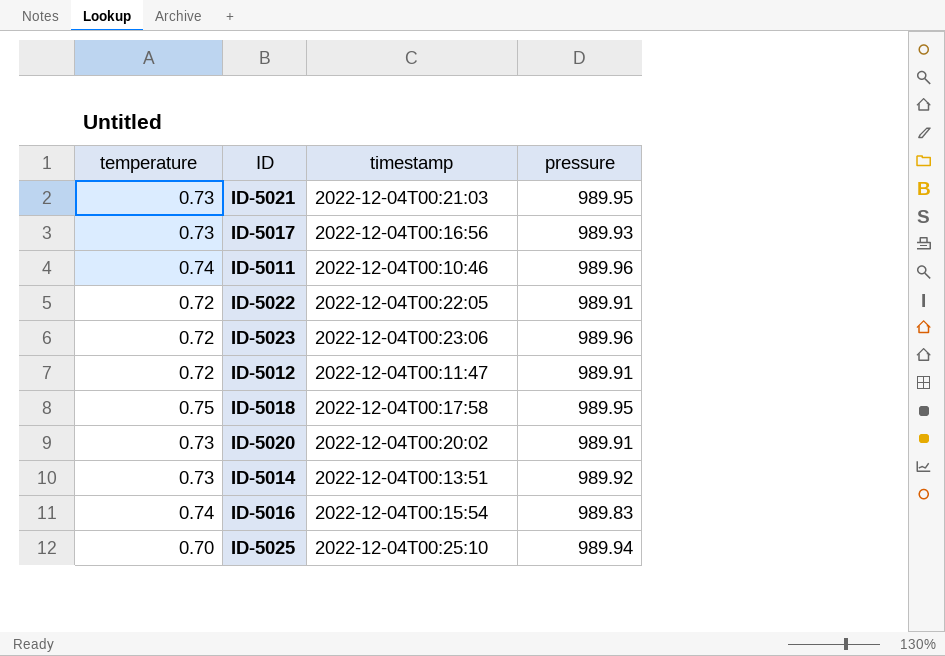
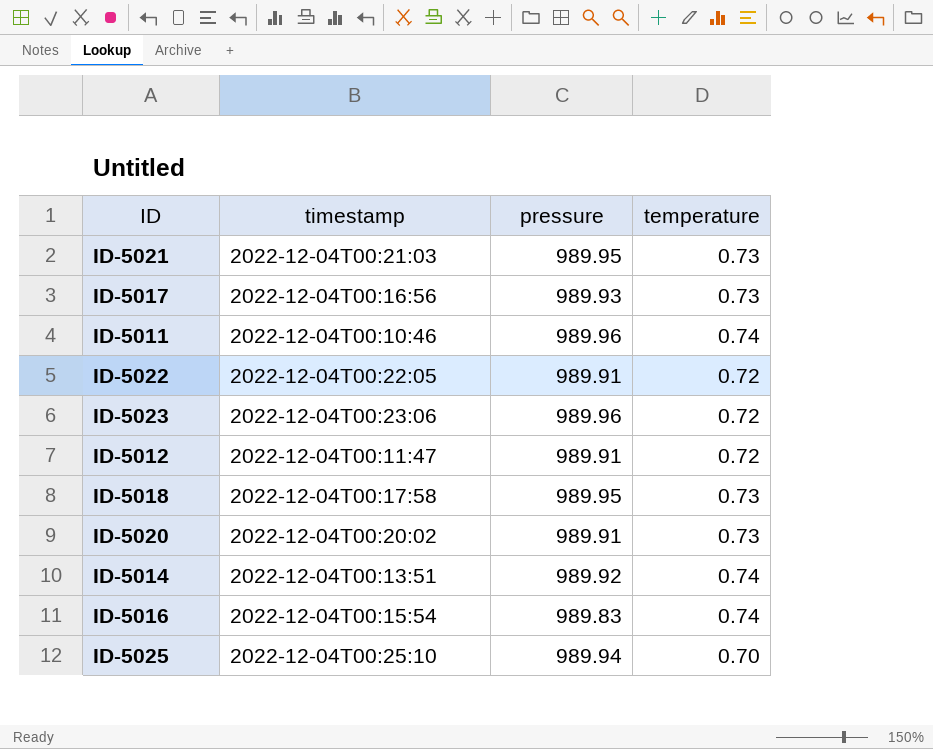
column temperature | position: 1 -> 4
ID-5018 | temperature: 0.75 -> 0.73
ID-5014 | temperature: 0.73 -> 0.74

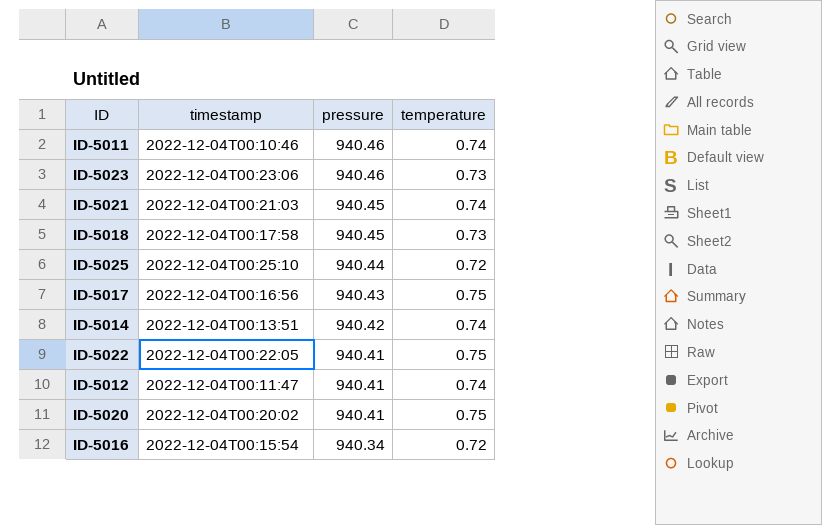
row order: none -> pressure descending
ID-5011 | pressure: 989.96 -> 940.46
ID-5023 | pressure: 989.96 -> 940.46
ID-5023 | temperature: 0.72 -> 0.73
ID-5021 | pressure: 989.95 -> 940.45
ID-5021 | temperature: 0.73 -> 0.74
ID-5018 | pressure: 989.95 -> 940.45
ID-5025 | pressure: 989.94 -> 940.44
ID-5025 | temperature: 0.70 -> 0.72
ID-5017 | pressure: 989.93 -> 940.43
ID-5017 | temperature: 0.73 -> 0.75
ID-5014 | pressure: 989.92 -> 940.42
ID-5022 | pressure: 989.91 -> 940.41
ID-5022 | temperature: 0.72 -> 0.75
ID-5012 | pressure: 989.91 -> 940.41
ID-5012 | temperature: 0.72 -> 0.74
ID-5020 | pressure: 989.91 -> 940.41
ID-5020 | temperature: 0.73 -> 0.75
ID-5016 | pressure: 989.83 -> 940.34
ID-5016 | temperature: 0.74 -> 0.72

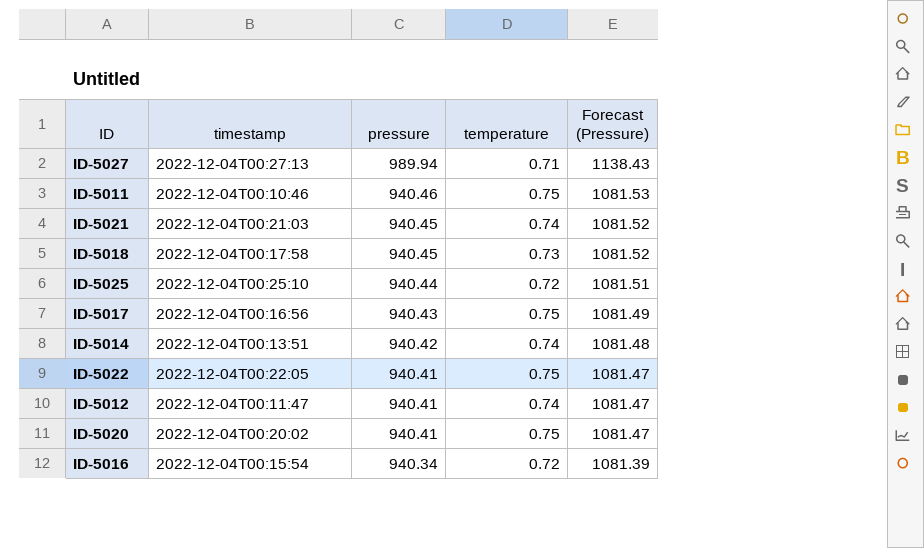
column Forecast (Pressure) | formula: none -> [pressure] * 1.15
row ID-5023: 2022-12-04T00:23:06 | 940.46 | 0.73 -> none
row ID-5027: none -> 2022-12-04T00:27:13 | 989.94 | 0.71 | 1138.43
ID-5011 | temperature: 0.74 -> 0.75

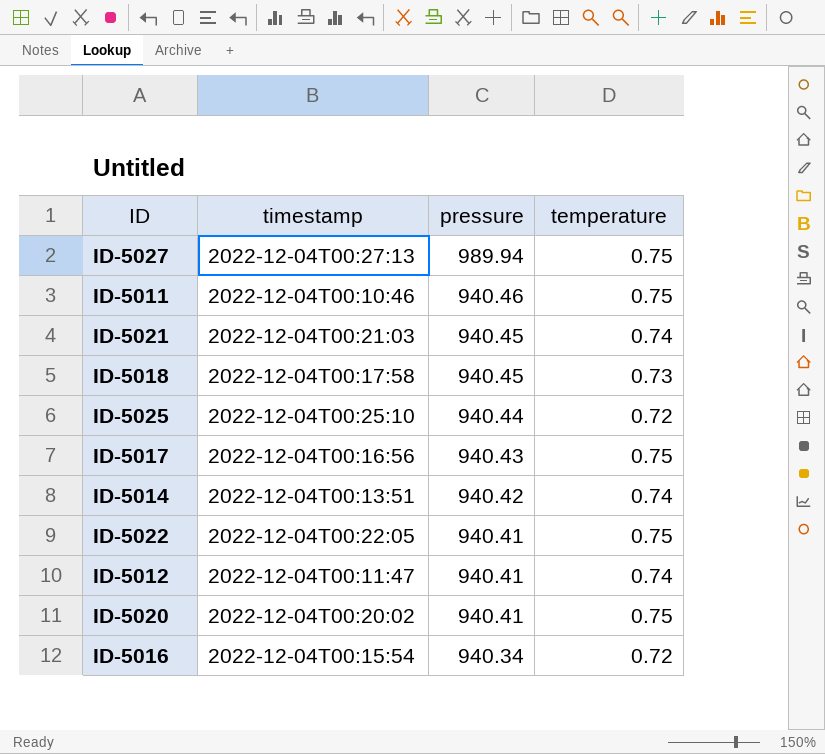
column Forecast (Pressure) | formula: [pressure] * 1.15 -> none
ID-5027 | temperature: 0.71 -> 0.75

